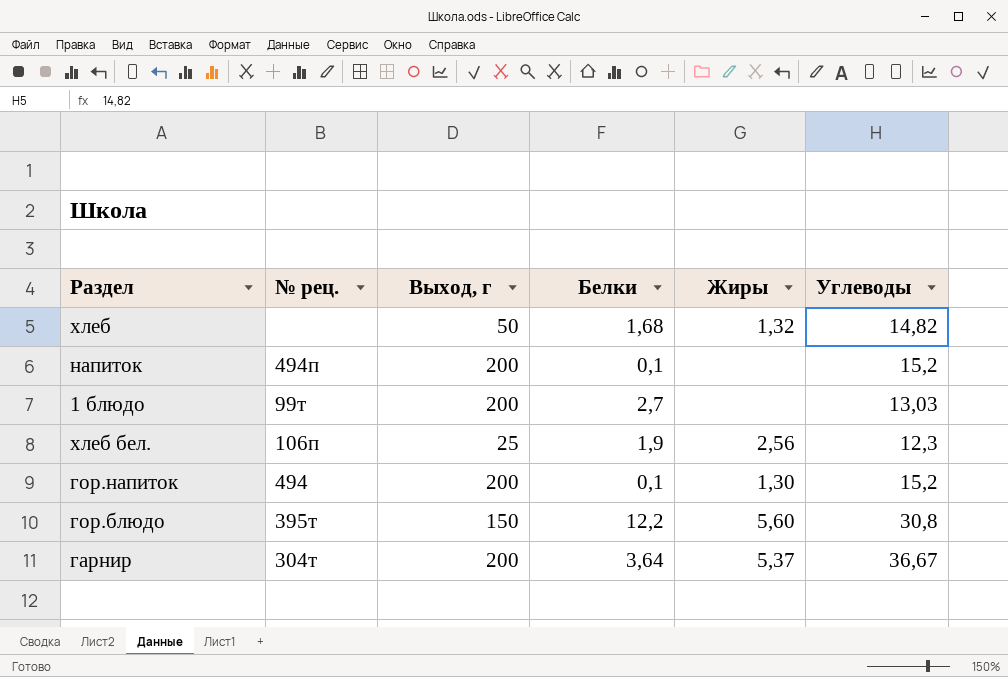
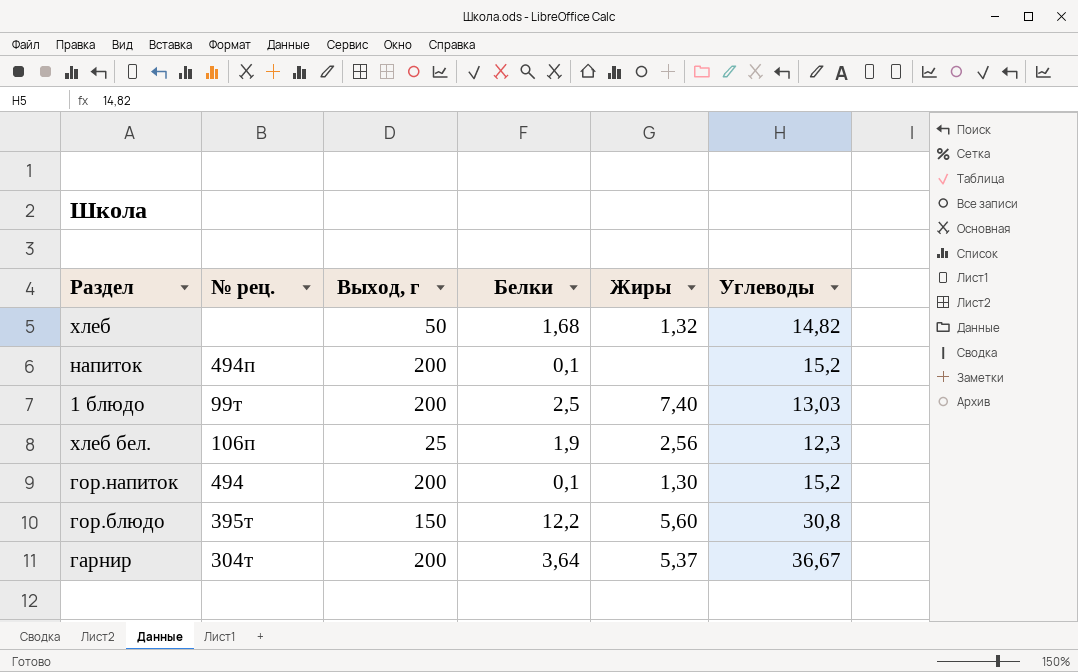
1 блюдо | Белки: 2,7 -> 2,5
1 блюдо | Жиры: none -> 7,40

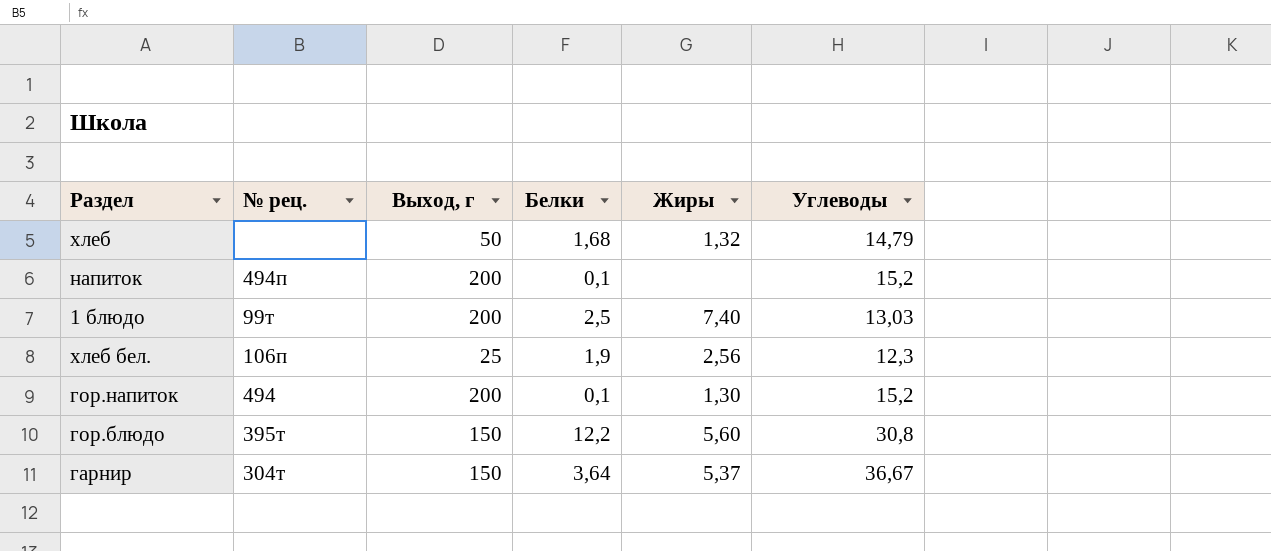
хлеб | Углеводы: 14,82 -> 14,79
гарнир | Выход, г: 200 -> 150

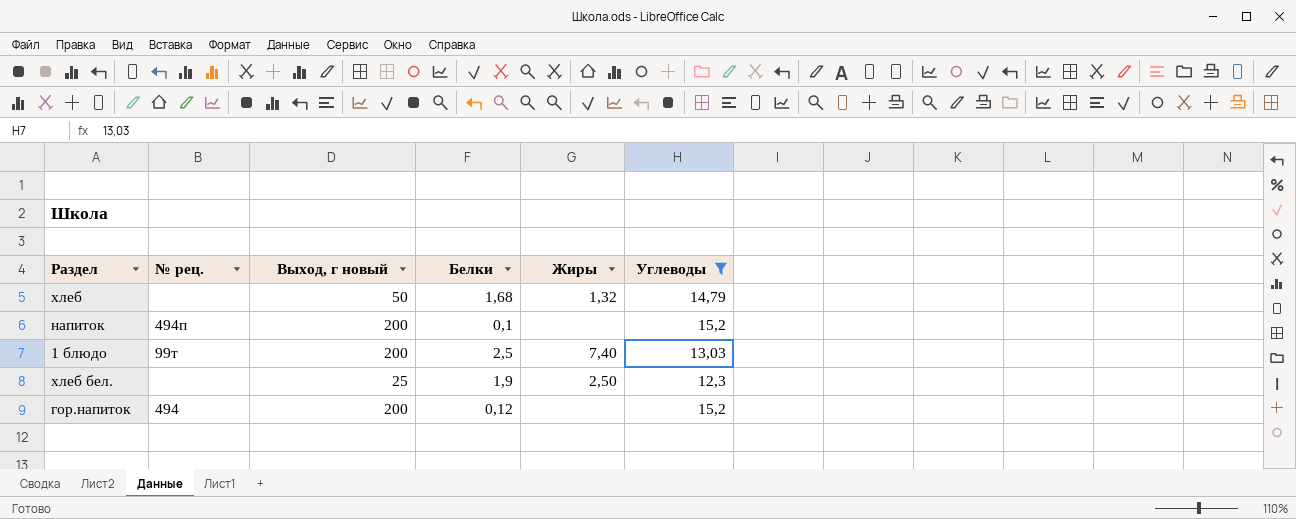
filter: none -> Углеводы <= 15,2
column name: Выход, г -> Выход, г новый
хлеб бел. | № рец.: 106п -> none
хлеб бел. | Жиры: 2,56 -> 2,50
гор.напиток | Белки: 0,1 -> 0,12
гор.напиток | Жиры: 1,30 -> none

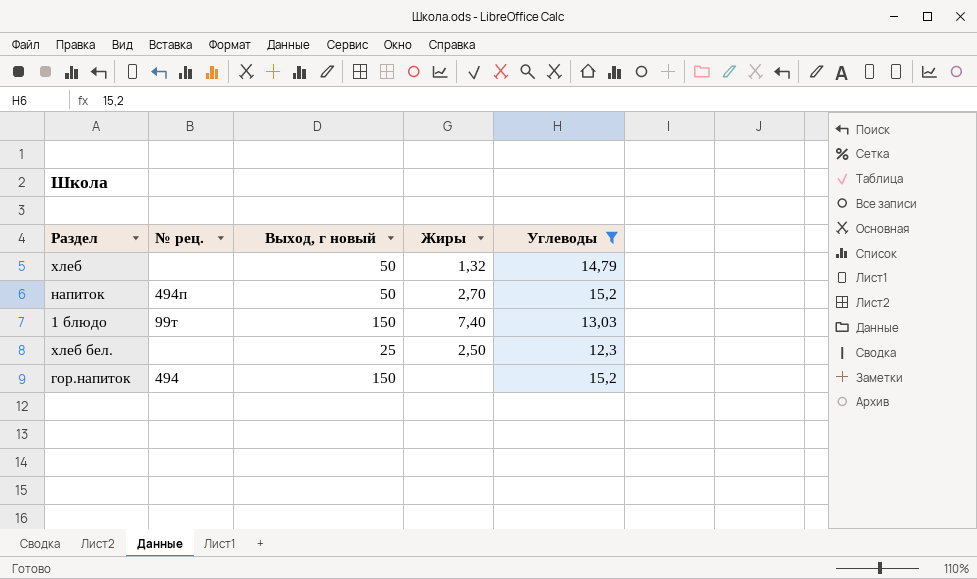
column Белки | position: 4 -> none
напиток | Выход, г новый: 200 -> 50
напиток | Жиры: none -> 2,70
1 блюдо | Выход, г новый: 200 -> 150
гор.напиток | Выход, г новый: 200 -> 150

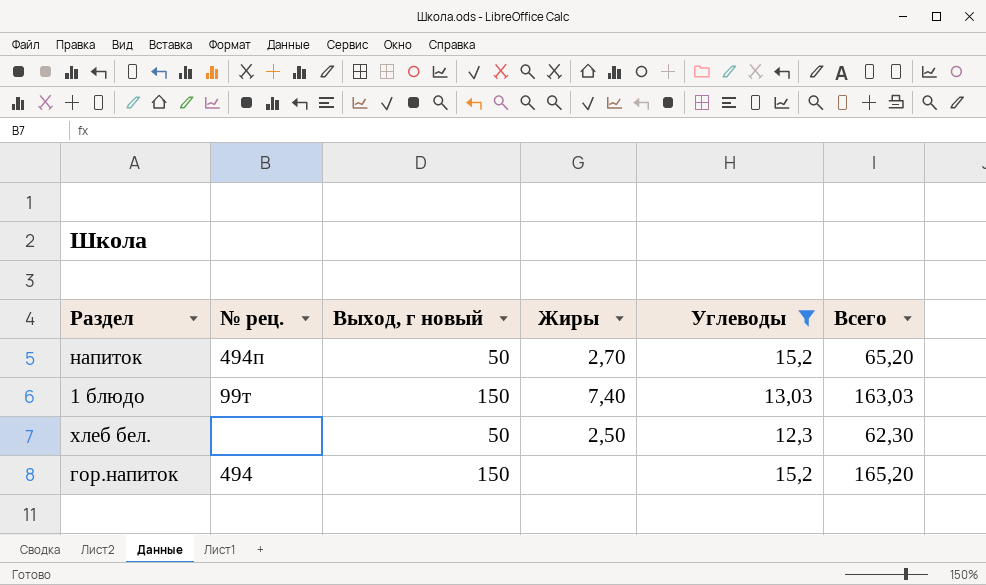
column Всего | formula: none -> [Выход, г новый] + [Углеводы]
row хлеб: none | 50 | 1,32 | 14,79 -> none
хлеб бел. | Выход, г новый: 25 -> 50

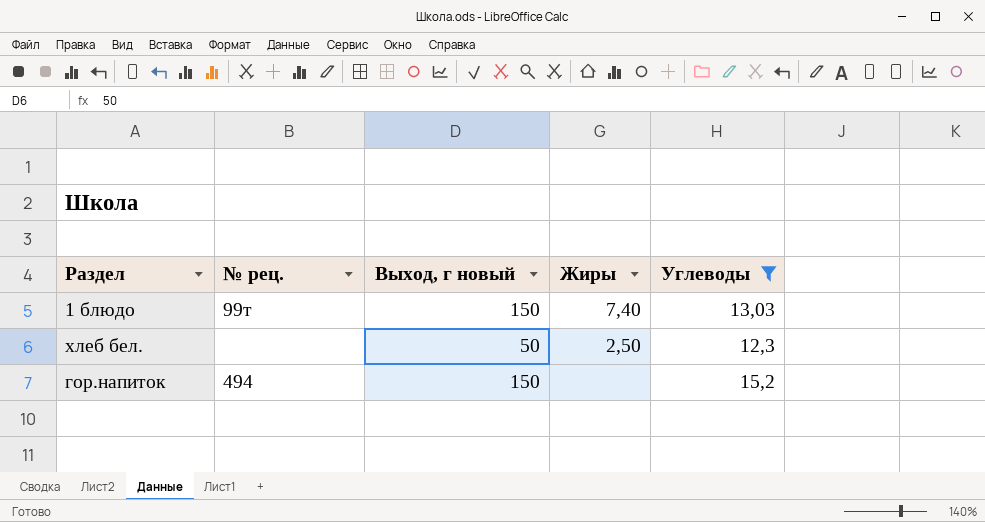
column Всего | formula: [Выход, г новый] + [Углеводы] -> none
row напиток: 494п | 50 | 2,70 | 15,2 | 65,20 -> none

